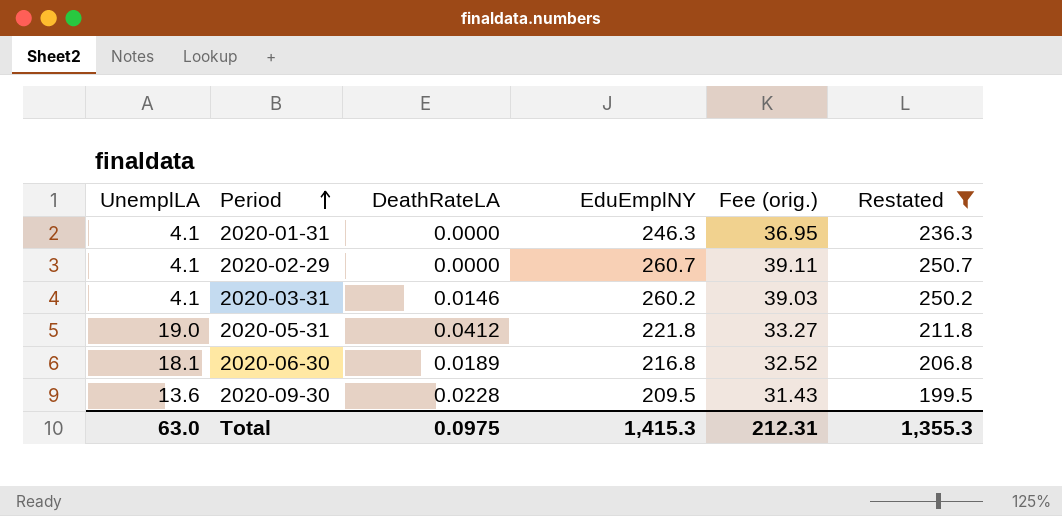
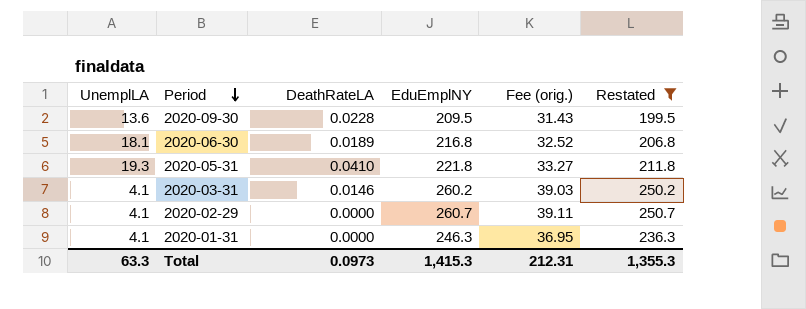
row order: Period ascending -> Period descending
2020-05-31 | UnemplLA: 19.0 -> 19.3
2020-05-31 | DeathRateLA: 0.0412 -> 0.0410
Total | UnemplLA: 63.0 -> 63.3
Total | DeathRateLA: 0.0975 -> 0.0973

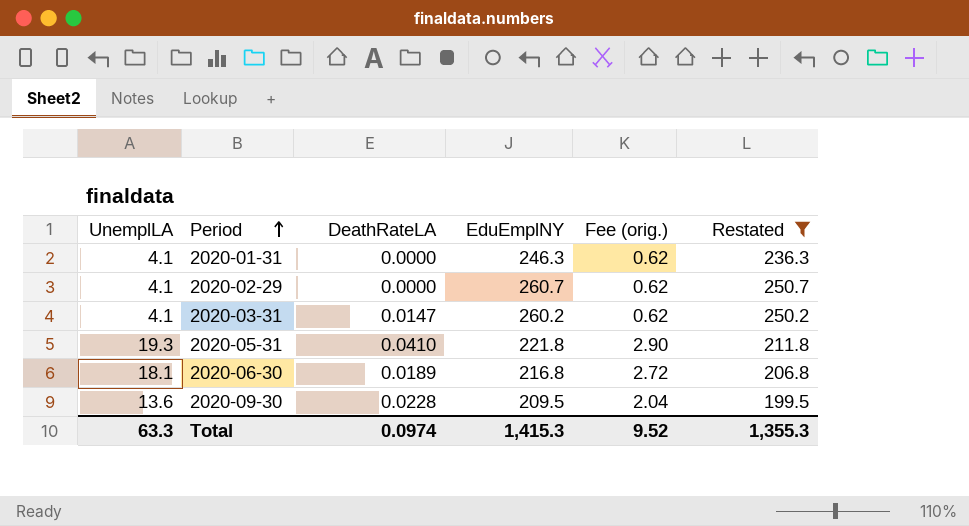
row order: Period descending -> Period ascending
column Fee (orig.) | formula: [EduEmplNY] * 0.15 -> [UnemplLA] * 0.15
2020-03-31 | DeathRateLA: 0.0146 -> 0.0147
Total | DeathRateLA: 0.0973 -> 0.0974
Total | Fee (orig.): 212.31 -> 9.52

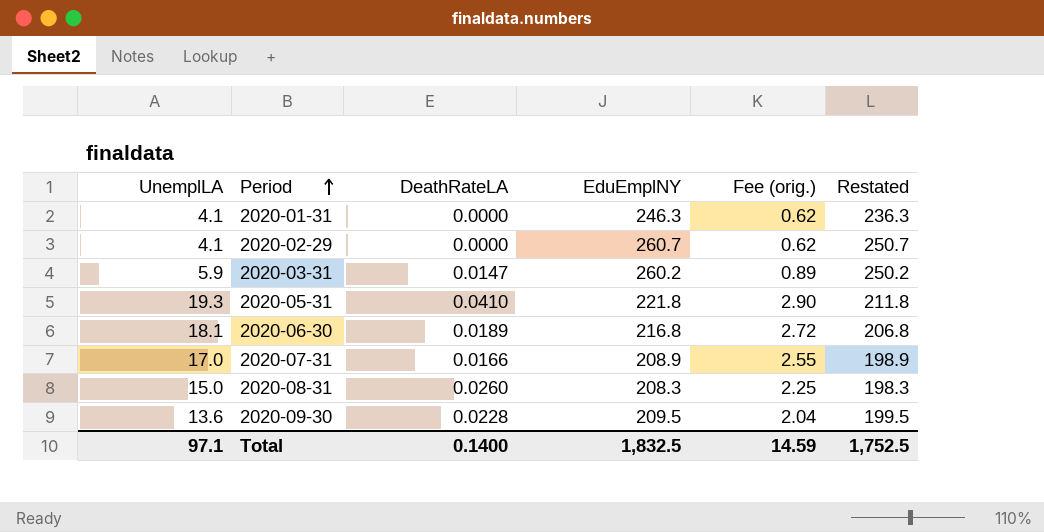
filter: Restated >= 199.5 -> none
2020-03-31 | UnemplLA: 4.1 -> 5.9
2020-03-31 | Fee (orig.): 0.62 -> 0.89
Total | UnemplLA: 63.3 -> 97.1
Total | DeathRateLA: 0.0974 -> 0.1400
Total | EduEmplNY: 1,415.3 -> 1,832.5
Total | Fee (orig.): 9.52 -> 14.59
Total | Restated: 1,355.3 -> 1,752.5

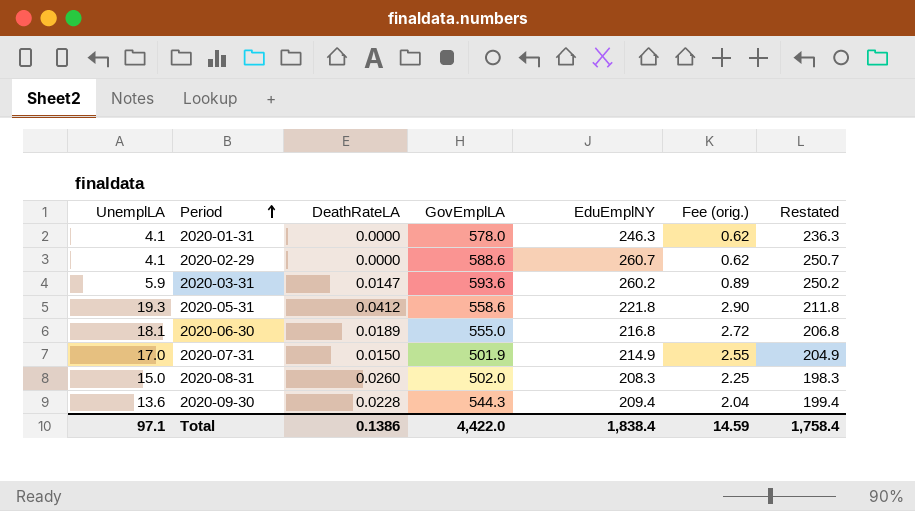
column GovEmplLA | position: none -> 4
2020-05-31 | DeathRateLA: 0.0410 -> 0.0412
2020-07-31 | DeathRateLA: 0.0166 -> 0.0150
2020-07-31 | EduEmplNY: 208.9 -> 214.9
2020-07-31 | Restated: 198.9 -> 204.9
2020-09-30 | EduEmplNY: 209.5 -> 209.4
2020-09-30 | Restated: 199.5 -> 199.4
Total | DeathRateLA: 0.1400 -> 0.1386
Total | EduEmplNY: 1,832.5 -> 1,838.4
Total | Restated: 1,752.5 -> 1,758.4

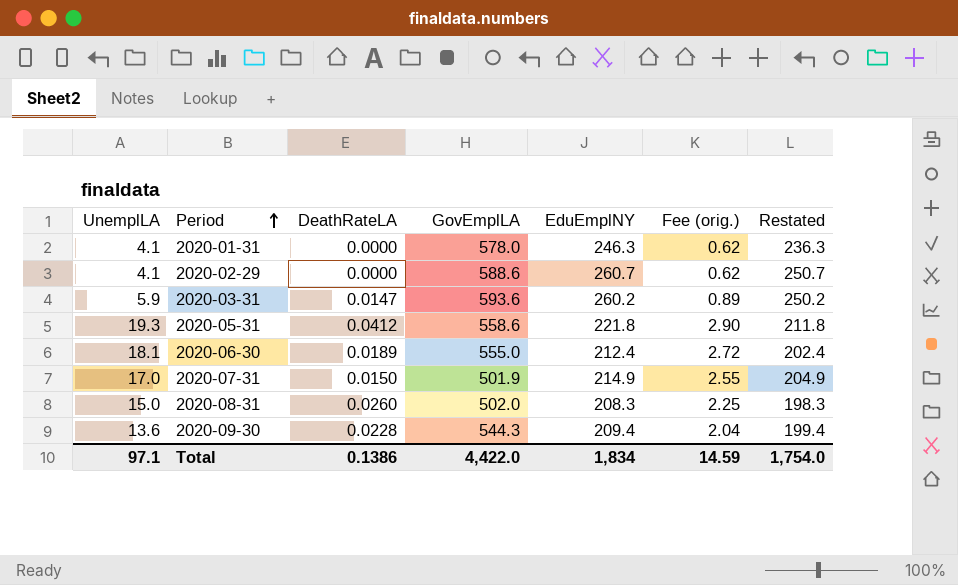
2020-06-30 | EduEmplNY: 216.8 -> 212.4
2020-06-30 | Restated: 206.8 -> 202.4
Total | EduEmplNY: 1,838.4 -> 1,834
Total | Restated: 1,758.4 -> 1,754.0

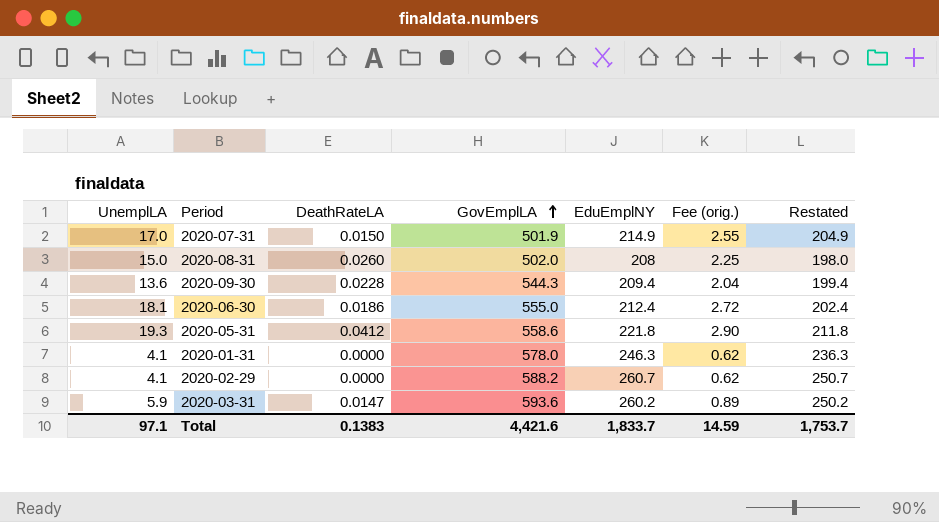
row order: Period ascending -> GovEmplLA ascending
2020-08-31 | EduEmplNY: 208.3 -> 208
2020-08-31 | Restated: 198.3 -> 198.0
2020-06-30 | DeathRateLA: 0.0189 -> 0.0186
2020-02-29 | GovEmplLA: 588.6 -> 588.2
Total | DeathRateLA: 0.1386 -> 0.1383
Total | GovEmplLA: 4,422.0 -> 4,421.6
Total | EduEmplNY: 1,834 -> 1,833.7
Total | Restated: 1,754.0 -> 1,753.7

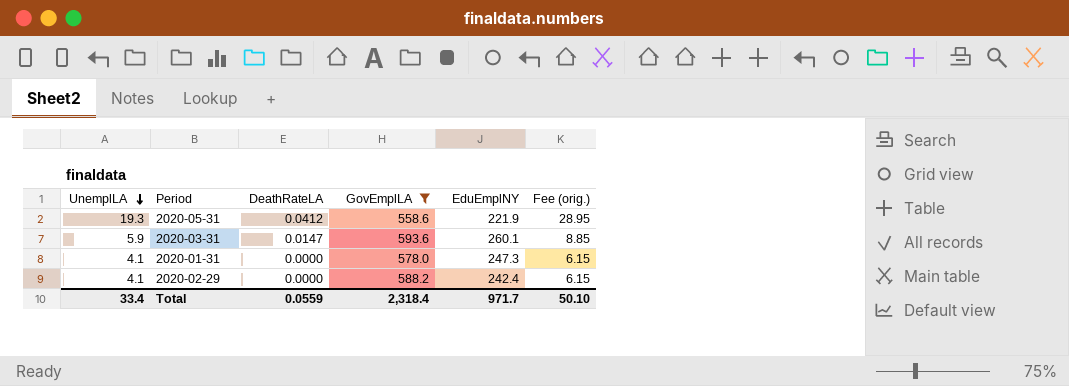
filter: none -> GovEmplLA >= 558.6
row order: GovEmplLA ascending -> UnemplLA descending
column Restated | formula: [EduEmplNY] - 10 -> none
column Fee (orig.) | formula: [UnemplLA] * 0.15 -> [UnemplLA] * 1.5
2020-05-31 | EduEmplNY: 221.8 -> 221.9
2020-03-31 | EduEmplNY: 260.2 -> 260.1
2020-01-31 | EduEmplNY: 246.3 -> 247.3
2020-02-29 | EduEmplNY: 260.7 -> 242.4
Total | UnemplLA: 97.1 -> 33.4
Total | DeathRateLA: 0.1383 -> 0.0559
Total | GovEmplLA: 4,421.6 -> 2,318.4
Total | EduEmplNY: 1,833.7 -> 971.7
Total | Fee (orig.): 14.59 -> 50.10

